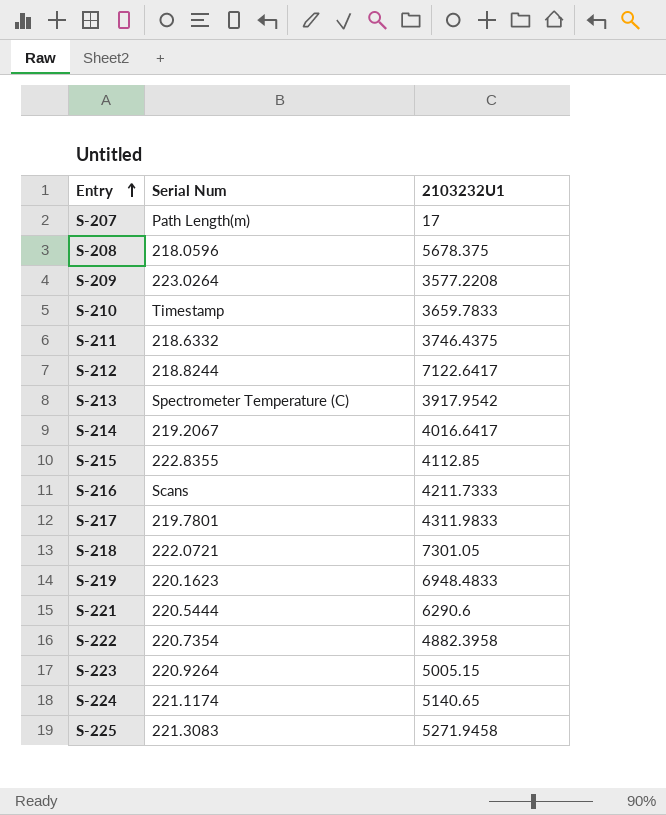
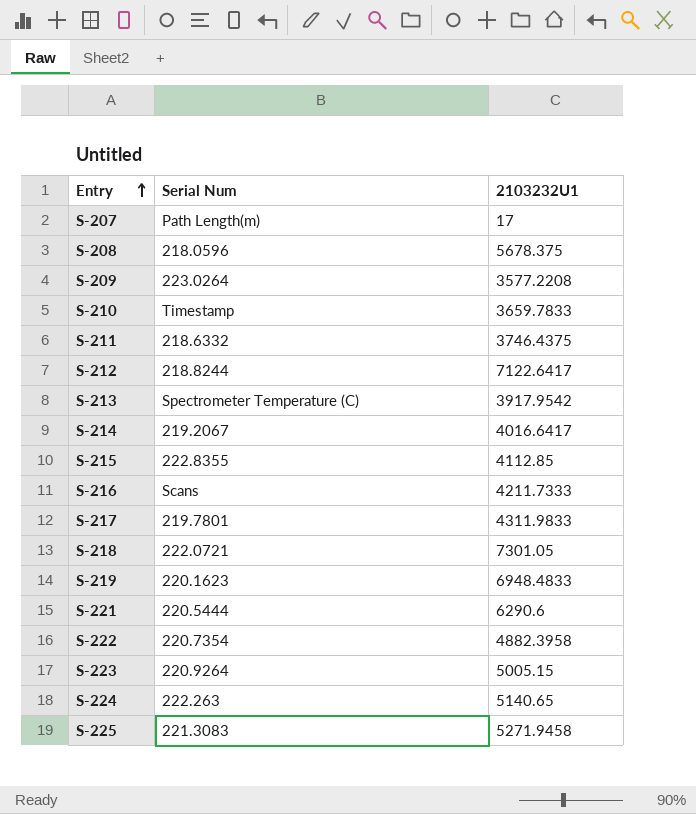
S-224 | Serial Num: 221.1174 -> 222.263

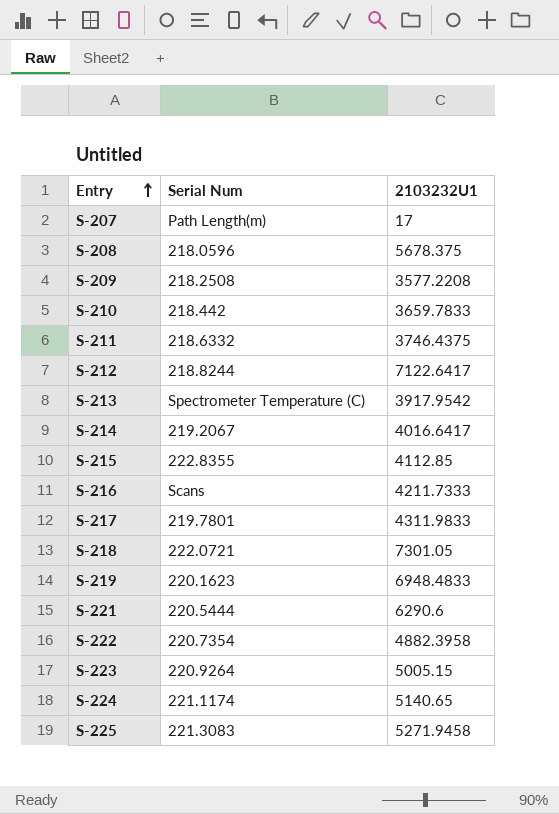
S-209 | Serial Num: 223.0264 -> 218.2508
S-210 | Serial Num: Timestamp -> 218.442
S-224 | Serial Num: 222.263 -> 221.1174

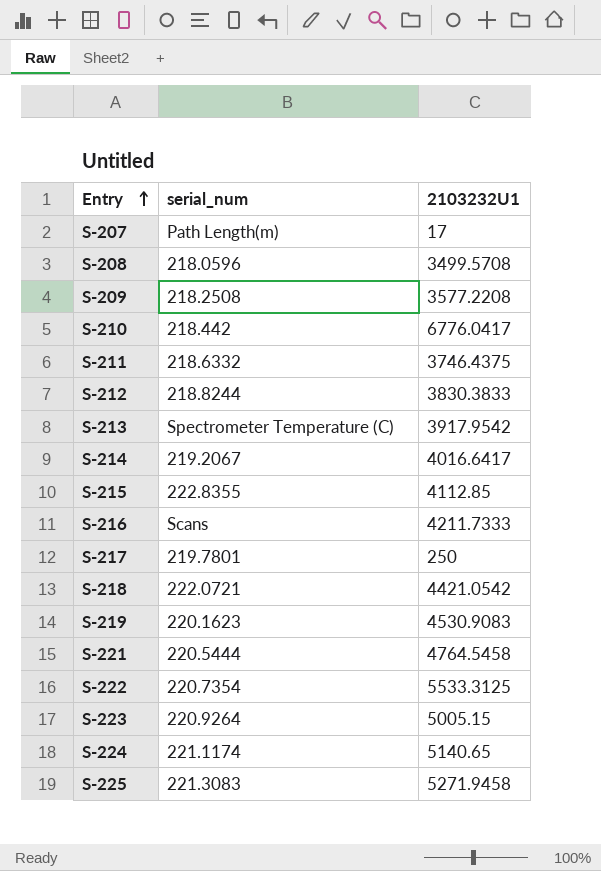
column name: Serial Num -> serial_num
S-208 | 2103232U1: 5678.375 -> 3499.5708
S-210 | 2103232U1: 3659.7833 -> 6776.0417
S-212 | 2103232U1: 7122.6417 -> 3830.3833
S-217 | 2103232U1: 4311.9833 -> 250
S-218 | 2103232U1: 7301.05 -> 4421.0542
S-219 | 2103232U1: 6948.4833 -> 4530.9083
S-221 | 2103232U1: 6290.6 -> 4764.5458
S-222 | 2103232U1: 4882.3958 -> 5533.3125

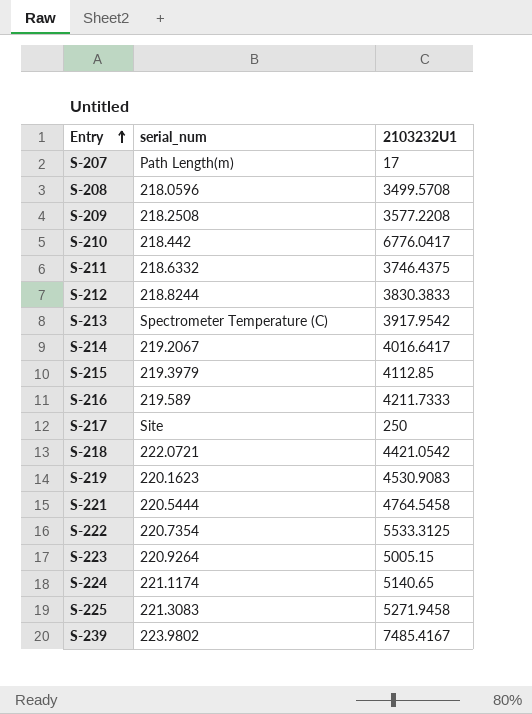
S-215 | serial_num: 222.8355 -> 219.3979
S-216 | serial_num: Scans -> 219.589
S-217 | serial_num: 219.7801 -> Site
row S-239: none -> 223.9802 | 7485.4167

